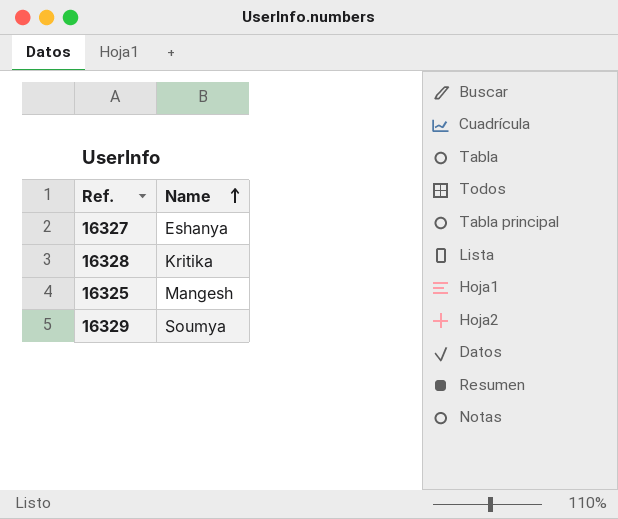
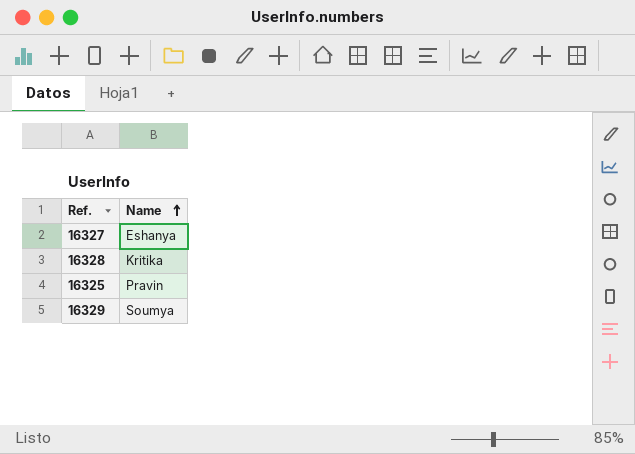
16325 | Name: Mangesh -> Pravin

